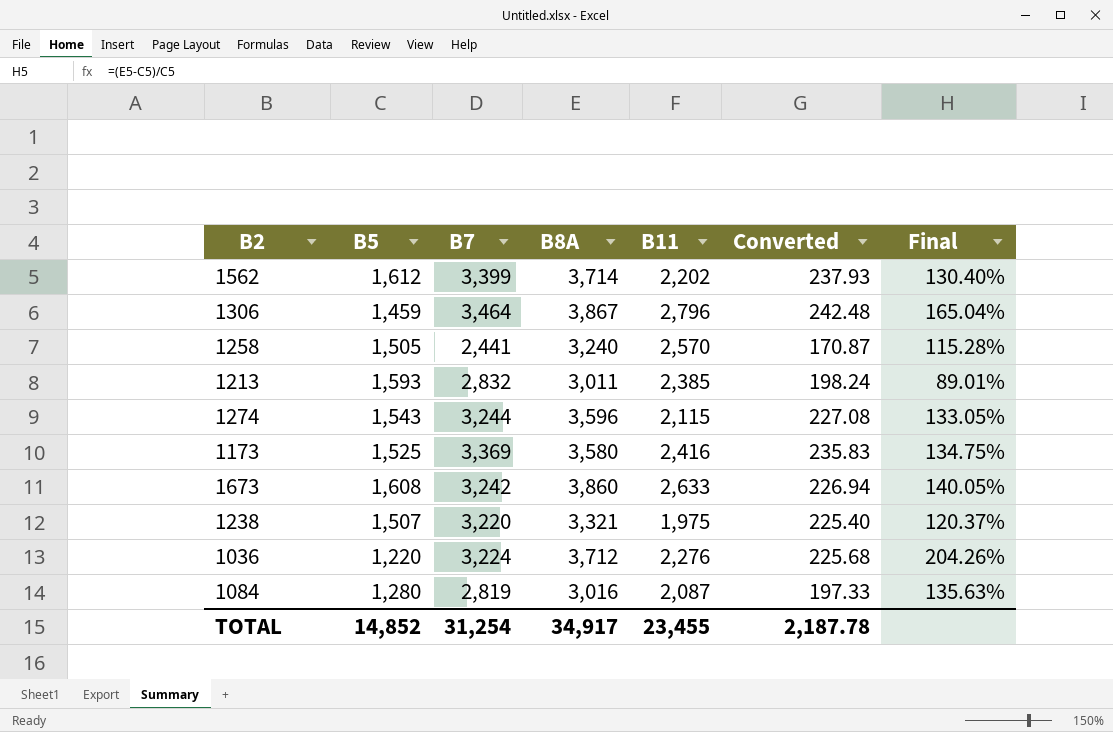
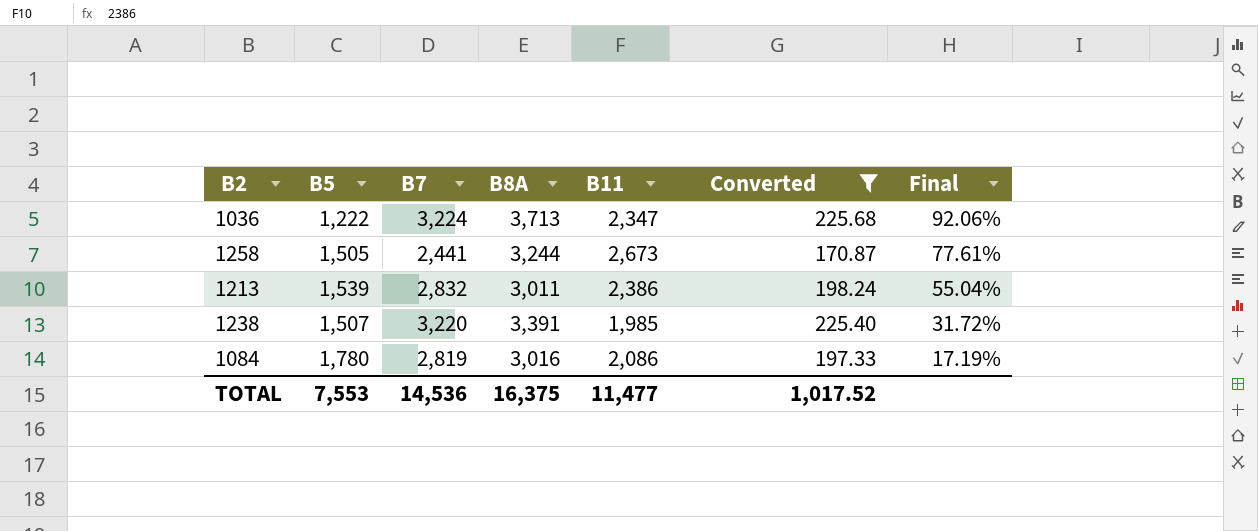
filter: none -> Converted <= 225.68
row order: none -> Final descending
column Final | formula: ([B8A] - [B5]) / [B5] -> ([B11] - [B5]) / [B5]
1036 | B5: 1,220 -> 1,222
1036 | B8A: 3,712 -> 3,713
1036 | B11: 2,276 -> 2,347
1258 | B8A: 3,240 -> 3,244
1258 | B11: 2,570 -> 2,673
1213 | B5: 1,593 -> 1,539
1213 | B11: 2,385 -> 2,386
1238 | B8A: 3,321 -> 3,391
1238 | B11: 1,975 -> 1,985
1084 | B5: 1,280 -> 1,780
1084 | B11: 2,087 -> 2,086
TOTAL | B5: 14,852 -> 7,553
TOTAL | B7: 31,254 -> 14,536
TOTAL | B8A: 34,917 -> 16,375
TOTAL | B11: 23,455 -> 11,477
TOTAL | Converted: 2,187.78 -> 1,017.52

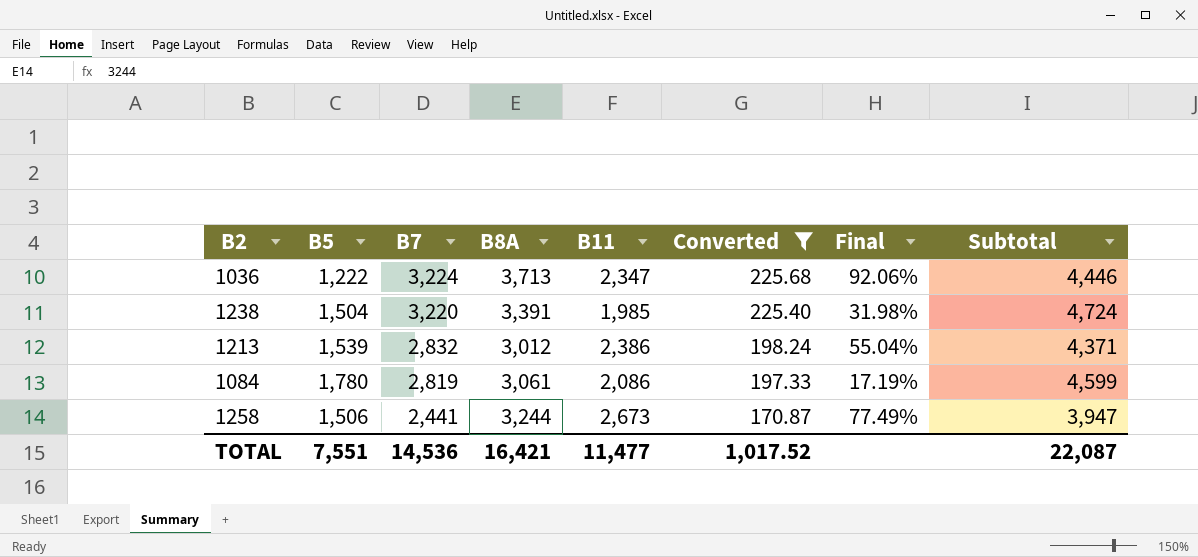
row order: Final descending -> B7 descending
column Subtotal | formula: none -> [B5] + [B7]
1238 | B5: 1,507 -> 1,504
1238 | Final: 31.72% -> 31.98%
1213 | B8A: 3,011 -> 3,012
1084 | B8A: 3,016 -> 3,061
1258 | B5: 1,505 -> 1,506
1258 | Final: 77.61% -> 77.49%
TOTAL | B5: 7,553 -> 7,551
TOTAL | B8A: 16,375 -> 16,421

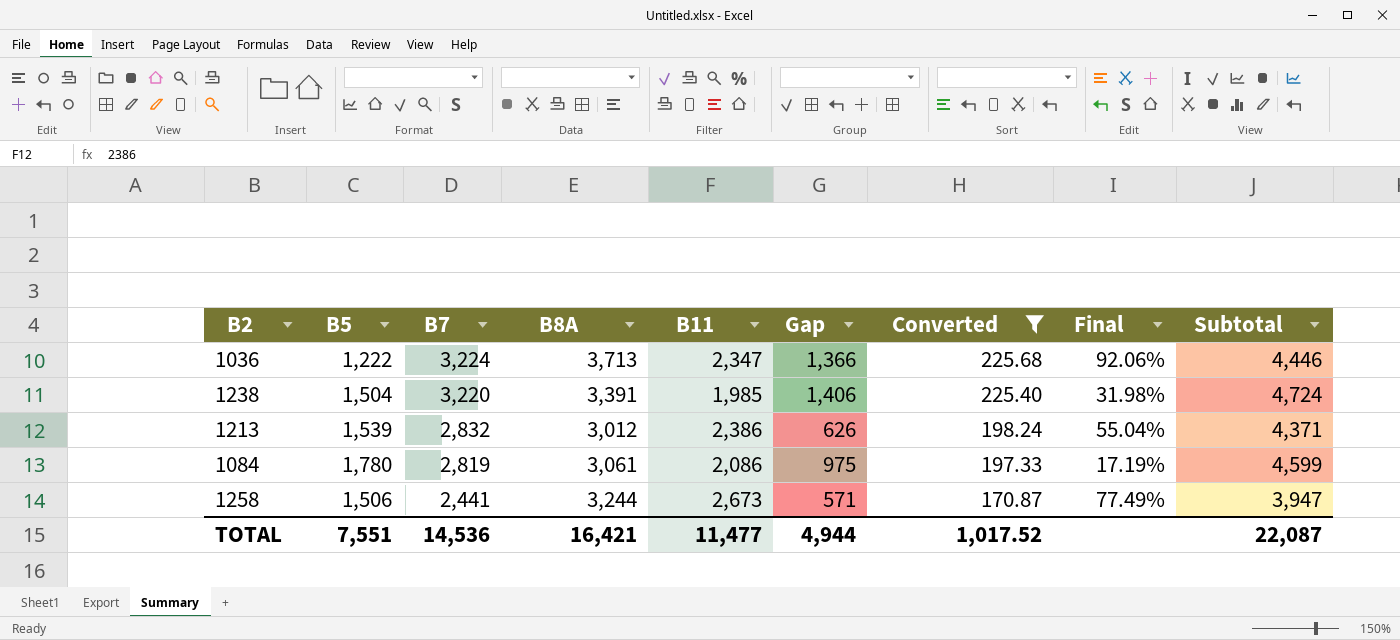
column Gap | formula: none -> [B8A] - [B11]

